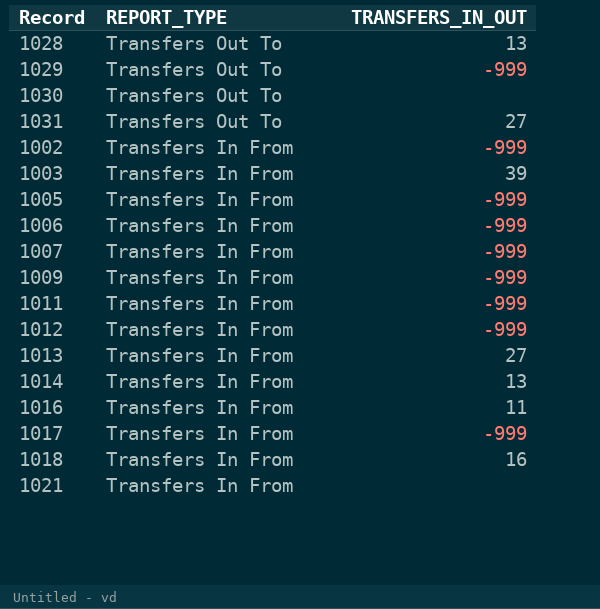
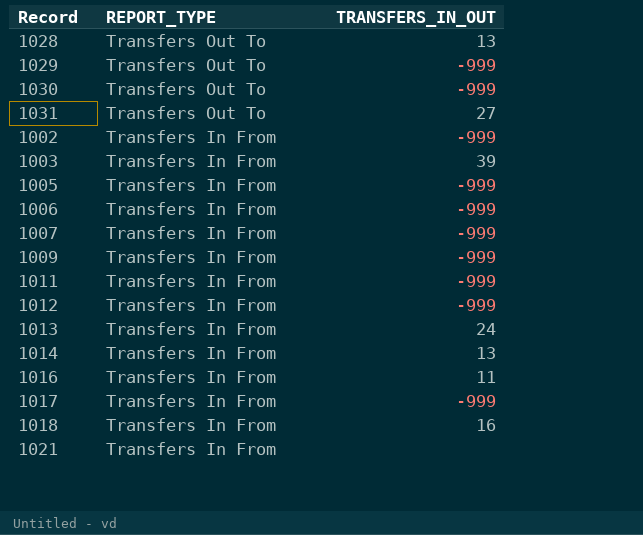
1030 | TRANSFERS_IN_OUT: none -> -999
1013 | TRANSFERS_IN_OUT: 27 -> 24

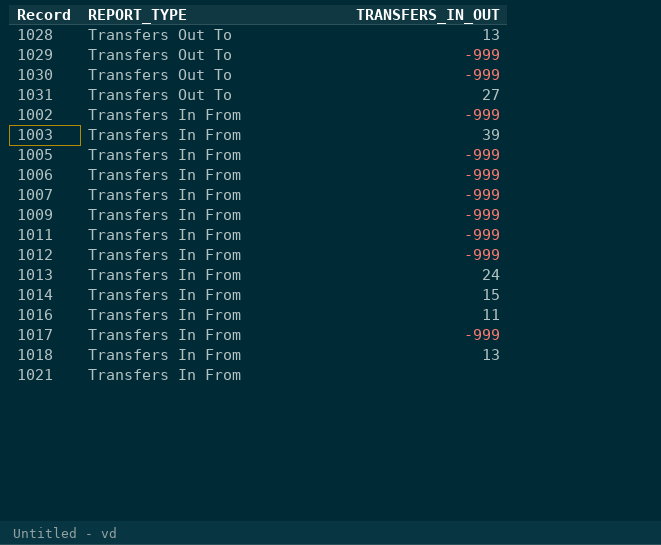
1014 | TRANSFERS_IN_OUT: 13 -> 15
1018 | TRANSFERS_IN_OUT: 16 -> 13

